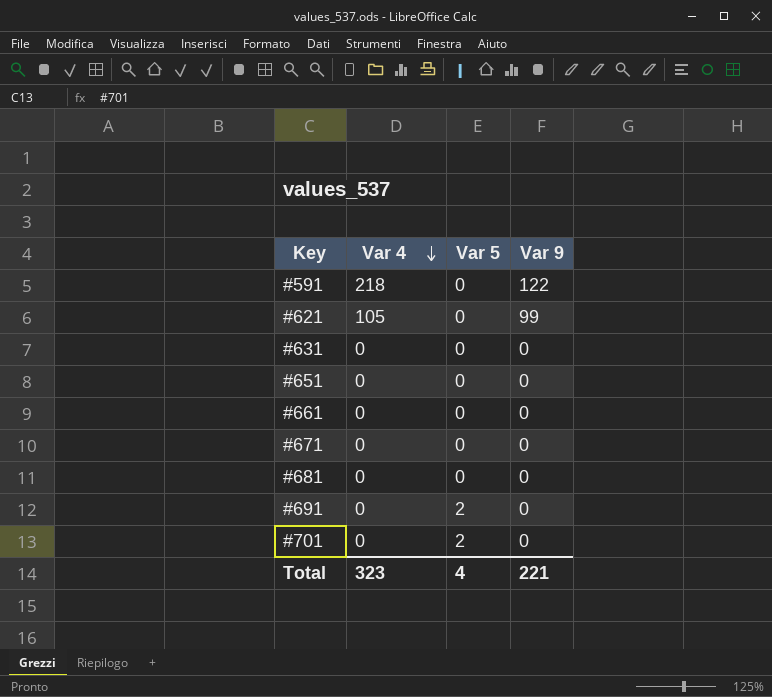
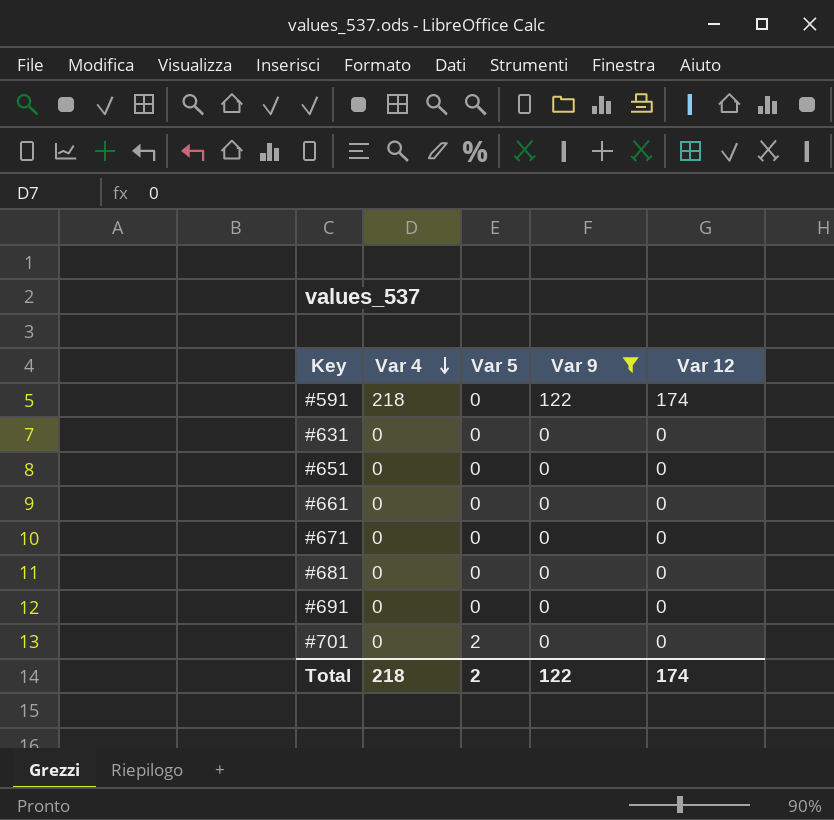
filter: none -> Var 9 != 99
column Var 12 | position: none -> 5
#691 | Var 5: 2 -> 0
Total | Var 4: 323 -> 218
Total | Var 5: 4 -> 2
Total | Var 9: 221 -> 122

